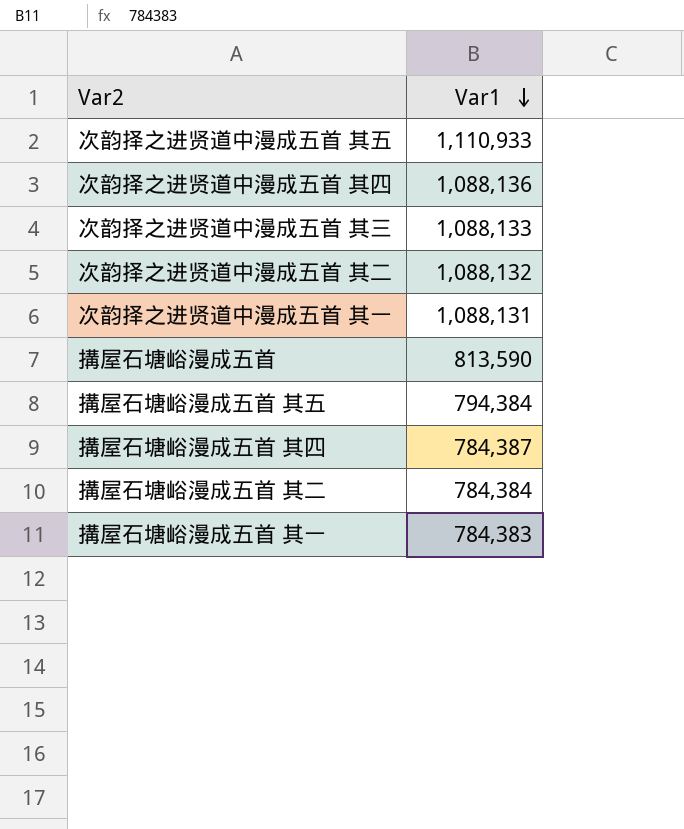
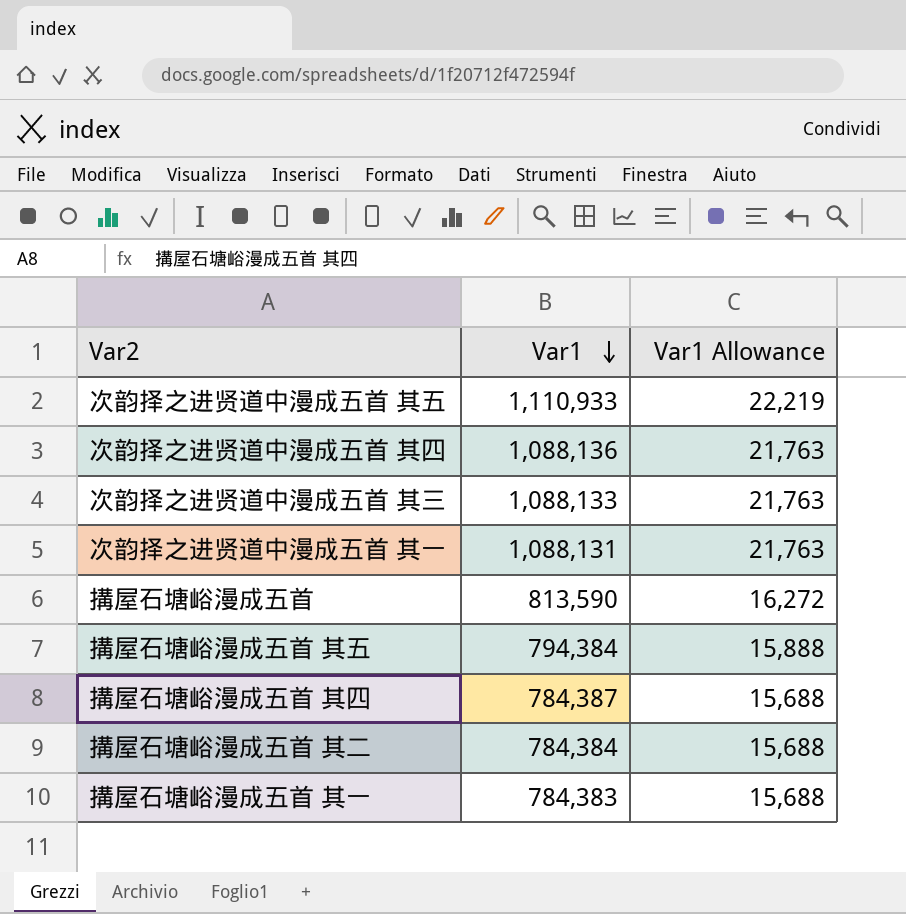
column Var1 Allowance | formula: none -> [Var1] * 0.02
row 次韵择之进贤道中漫成五首 其二: 1,088,132 -> none

